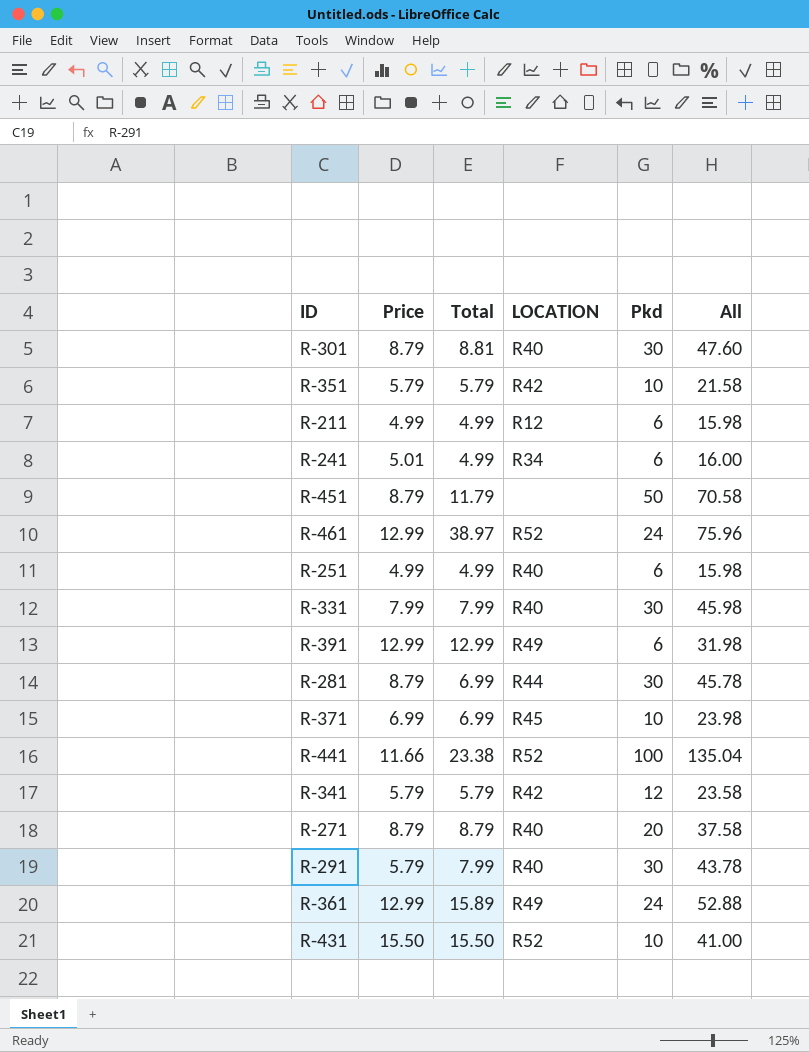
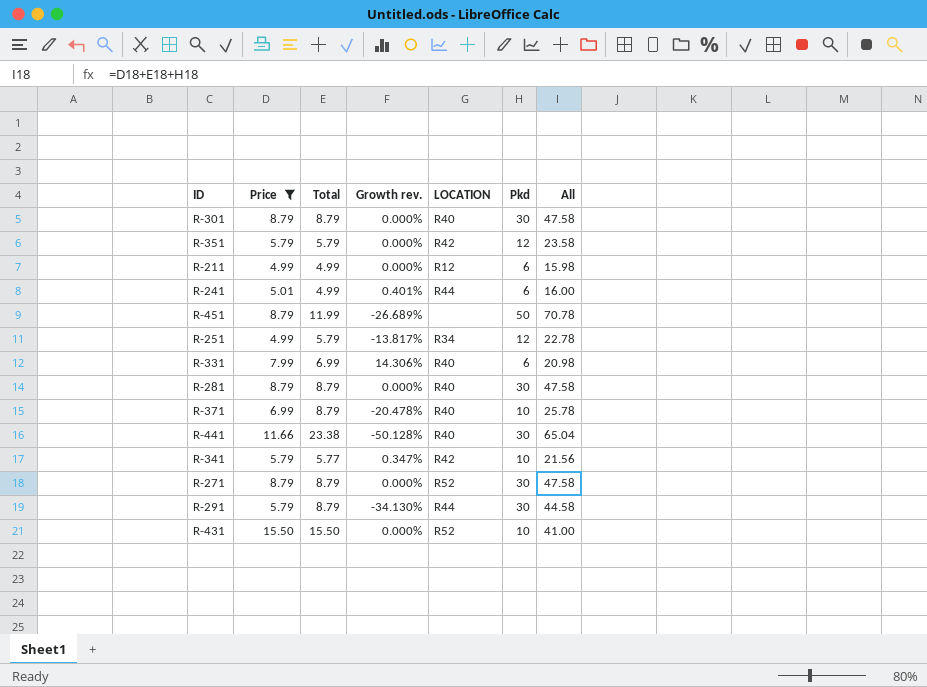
filter: none -> Price != 12.99
column Growth rev. | formula: none -> ([Price] - [Total]) / [Total]
R-301 | Total: 8.81 -> 8.79
R-301 | All: 47.60 -> 47.58
R-351 | Pkd: 10 -> 12
R-351 | All: 21.58 -> 23.58
R-241 | LOCATION: R34 -> R44
R-451 | Total: 11.79 -> 11.99
R-451 | All: 70.58 -> 70.78
R-251 | Total: 4.99 -> 5.79
R-251 | LOCATION: R40 -> R34
R-251 | Pkd: 6 -> 12
R-251 | All: 15.98 -> 22.78
R-331 | Total: 7.99 -> 6.99
R-331 | Pkd: 30 -> 6
R-331 | All: 45.98 -> 20.98
R-281 | Total: 6.99 -> 8.79
R-281 | LOCATION: R44 -> R40
R-281 | All: 45.78 -> 47.58
R-371 | Total: 6.99 -> 8.79
R-371 | LOCATION: R45 -> R40
R-371 | All: 23.98 -> 25.78
R-441 | LOCATION: R52 -> R40
R-441 | Pkd: 100 -> 30
R-441 | All: 135.04 -> 65.04
R-341 | Total: 5.79 -> 5.77
R-341 | Pkd: 12 -> 10
R-341 | All: 23.58 -> 21.56
R-271 | LOCATION: R40 -> R52
R-271 | Pkd: 20 -> 30
R-271 | All: 37.58 -> 47.58
R-291 | Total: 7.99 -> 8.79
R-291 | LOCATION: R40 -> R44
R-291 | All: 43.78 -> 44.58

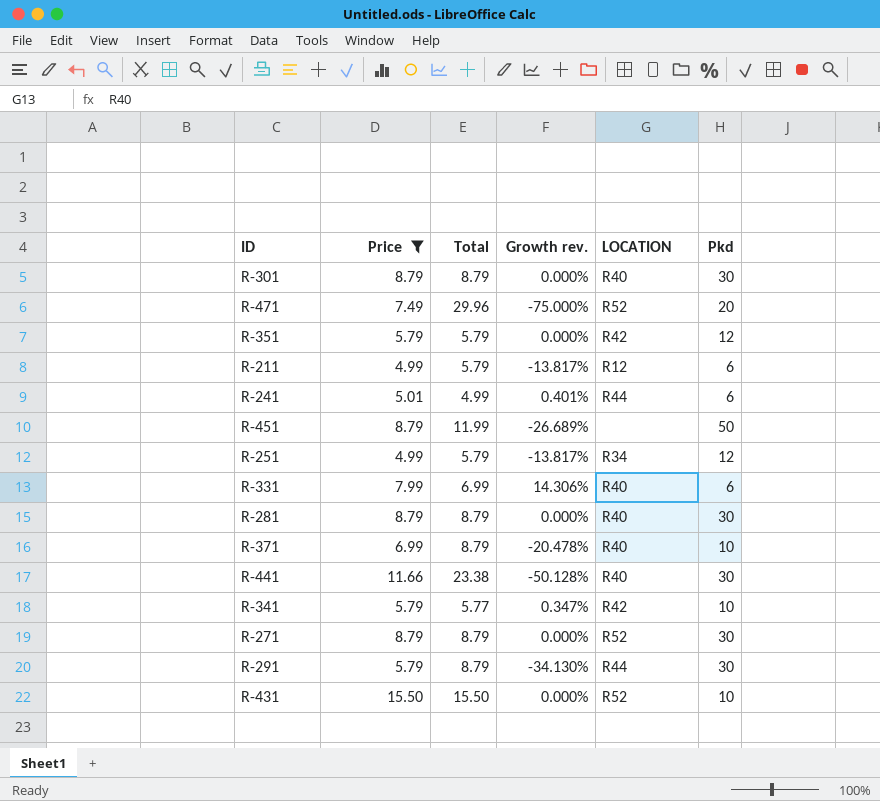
column All | formula: [Price] + [Total] + [Pkd] -> none
row R-471: none -> 7.49 | 29.96 | -75.000% | R52 | 20
R-211 | Total: 4.99 -> 5.79
R-211 | Growth rev.: 0.000% -> -13.817%

